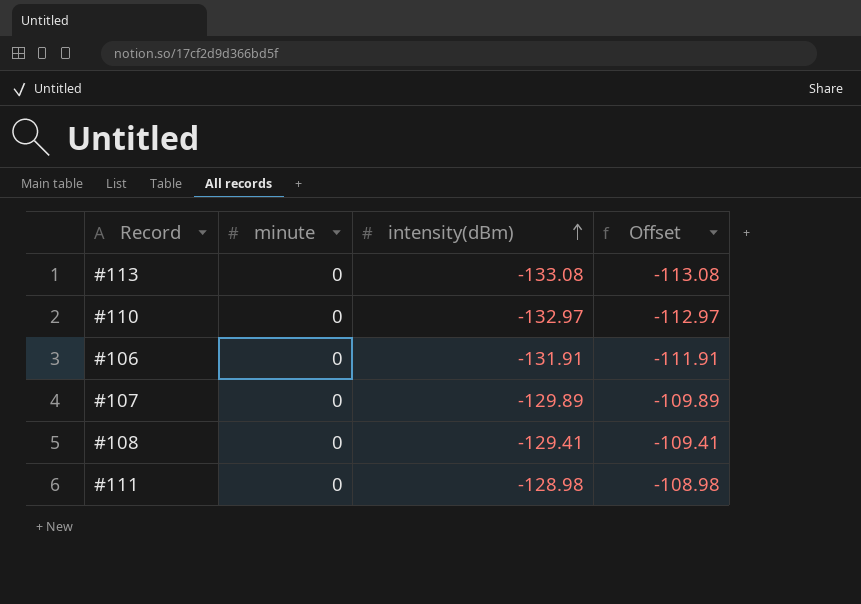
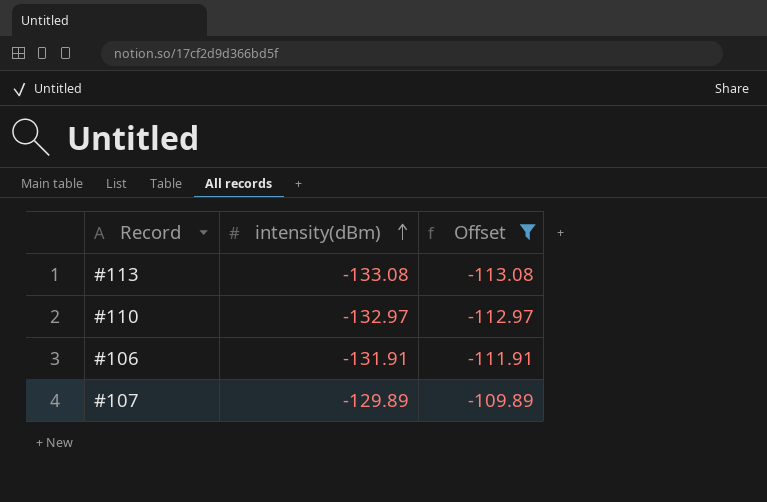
filter: none -> Offset <= -109.89
column minute | position: 2 -> none

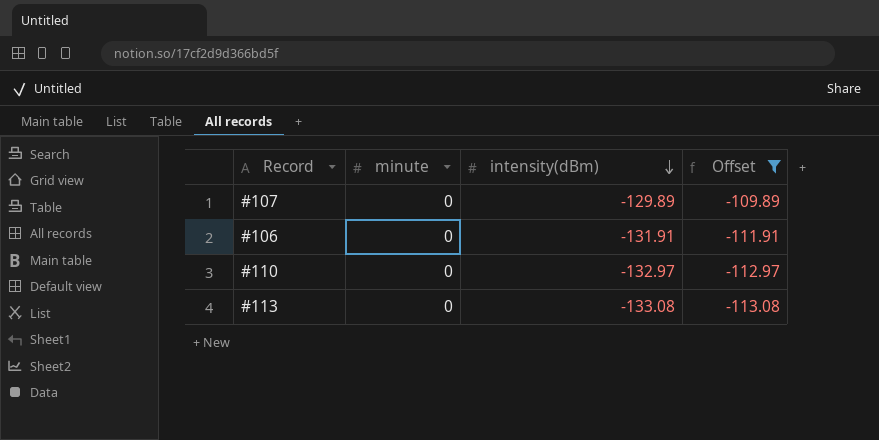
row order: intensity(dBm) ascending -> intensity(dBm) descending
column minute | position: none -> 2

